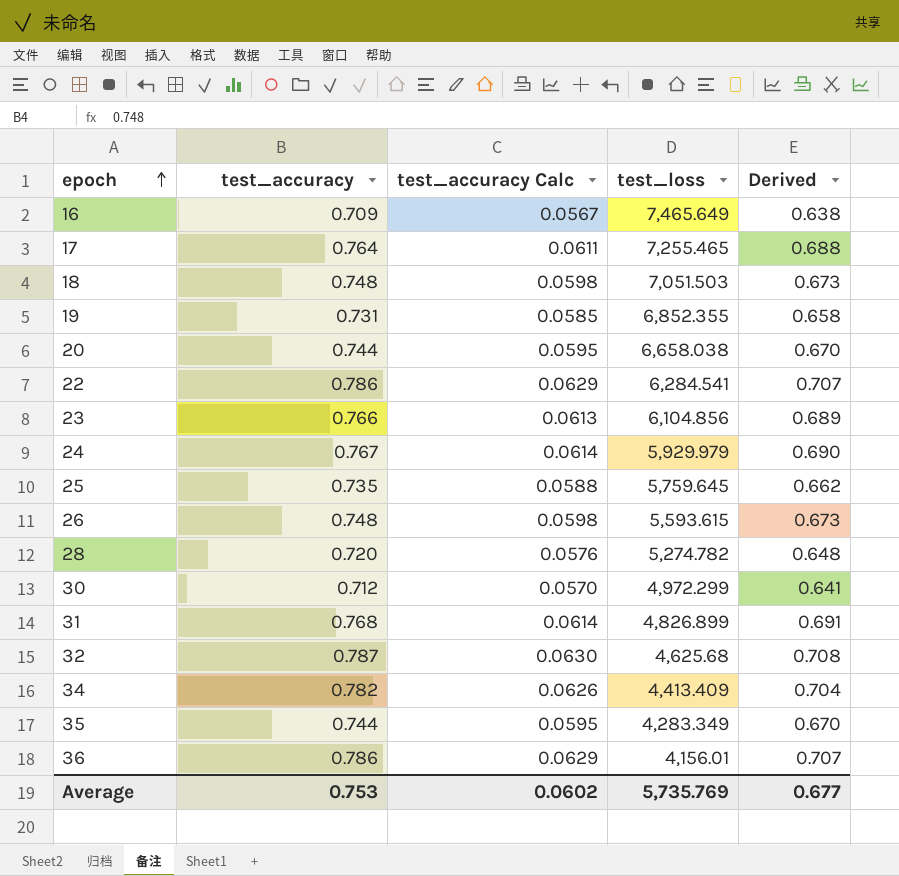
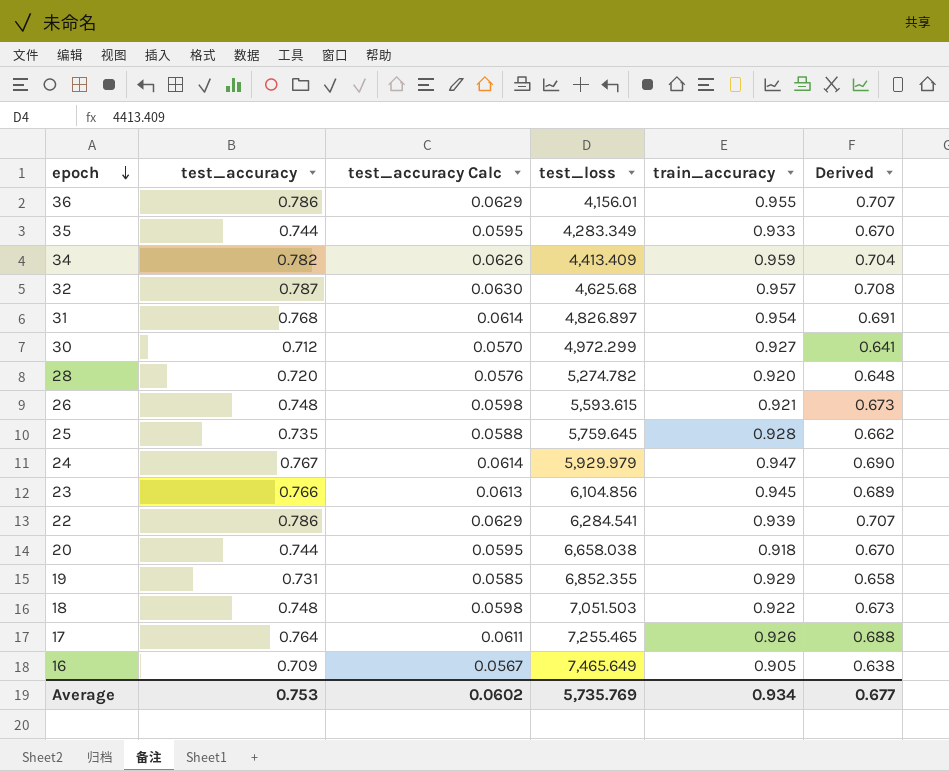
row order: epoch ascending -> epoch descending
column train_accuracy | position: none -> 5
31 | test_loss: 4,826.899 -> 4,826.897

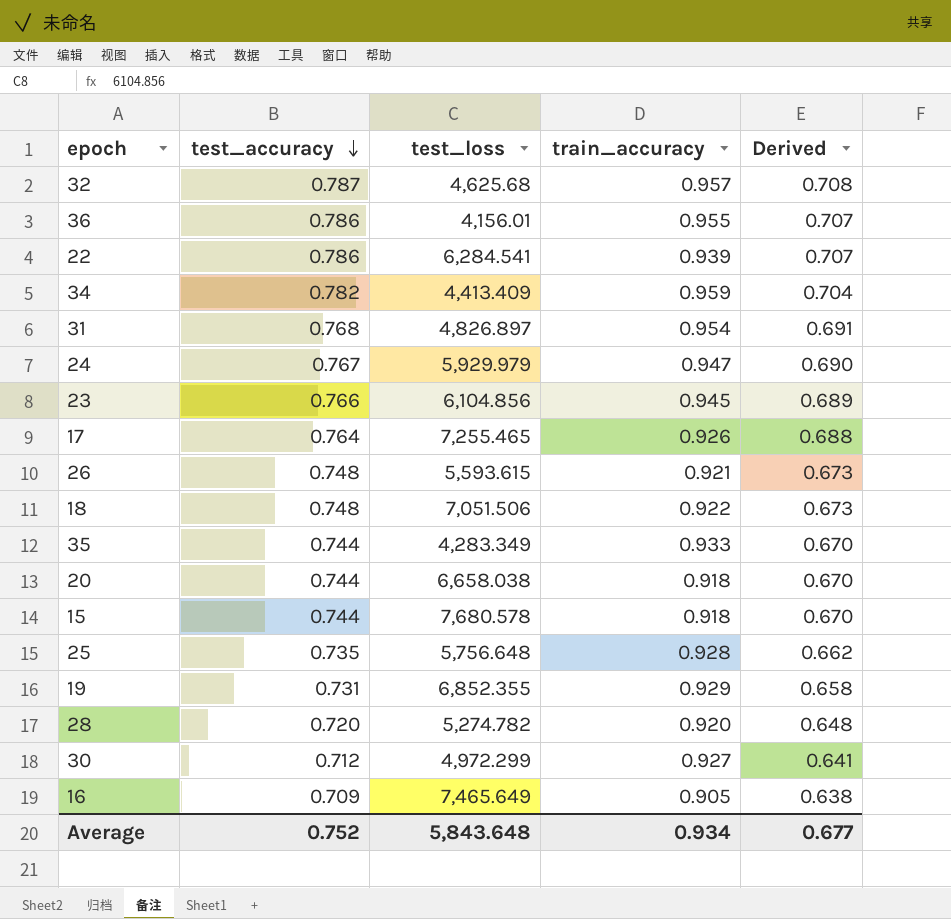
row order: epoch descending -> test_accuracy descending
column test_accuracy Calc | formula: [test_accuracy] * 0.08 -> none
18 | test_loss: 7,051.503 -> 7,051.506
row 15: none -> 0.744 | 7,680.578 | 0.918 | 0.670
25 | test_loss: 5,759.645 -> 5,756.648
Average | test_accuracy: 0.753 -> 0.752
Average | test_loss: 5,735.769 -> 5,843.648

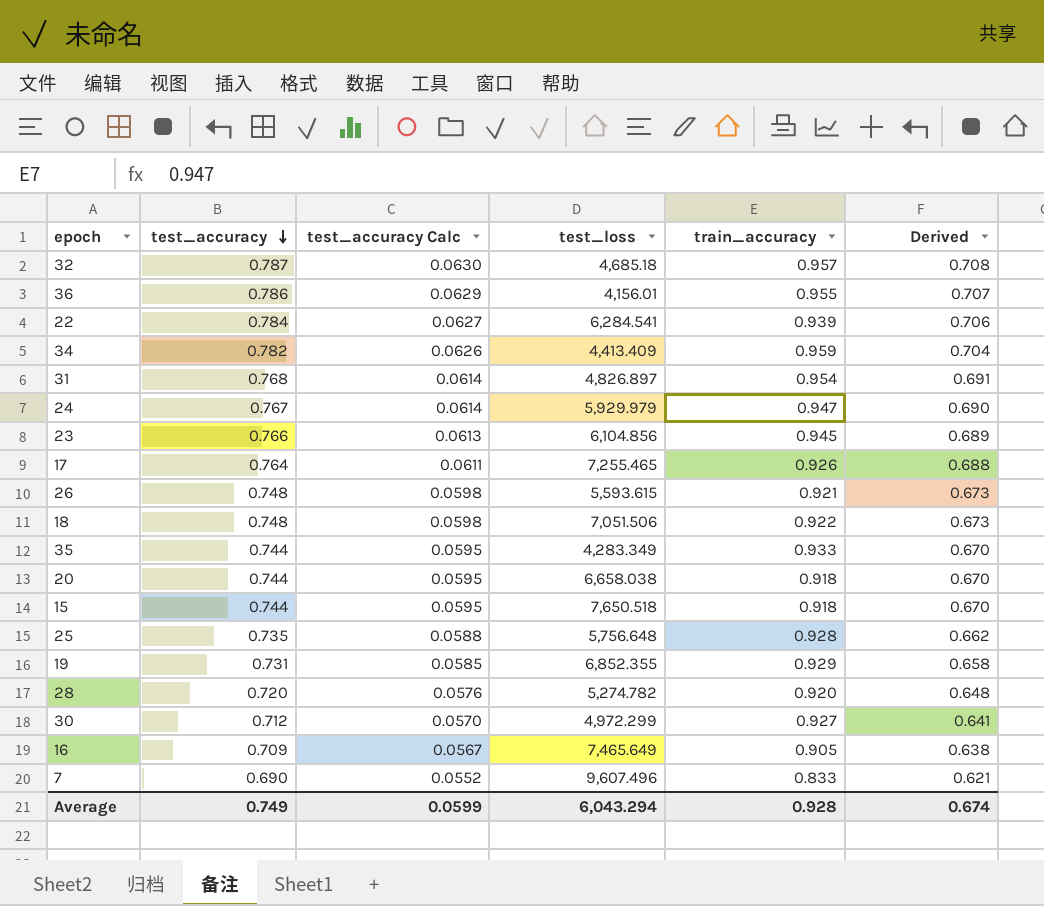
column test_accuracy Calc | formula: none -> [test_accuracy] * 0.08
32 | test_loss: 4,625.68 -> 4,685.18
22 | test_accuracy: 0.786 -> 0.784
22 | Derived: 0.707 -> 0.706
15 | test_loss: 7,680.578 -> 7,650.518
row 7: none -> 0.690 | 0.0552 | 9,607.496 | 0.833 | 0.621
Average | test_accuracy: 0.752 -> 0.749
Average | test_loss: 5,843.648 -> 6,043.294
Average | train_accuracy: 0.934 -> 0.928
Average | Derived: 0.677 -> 0.674

